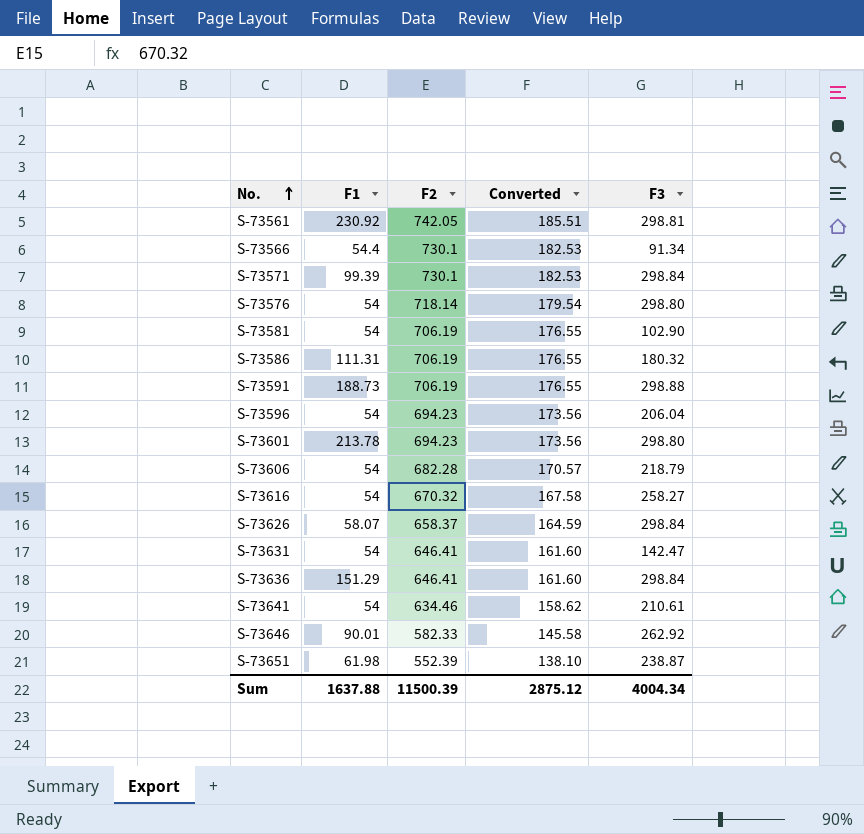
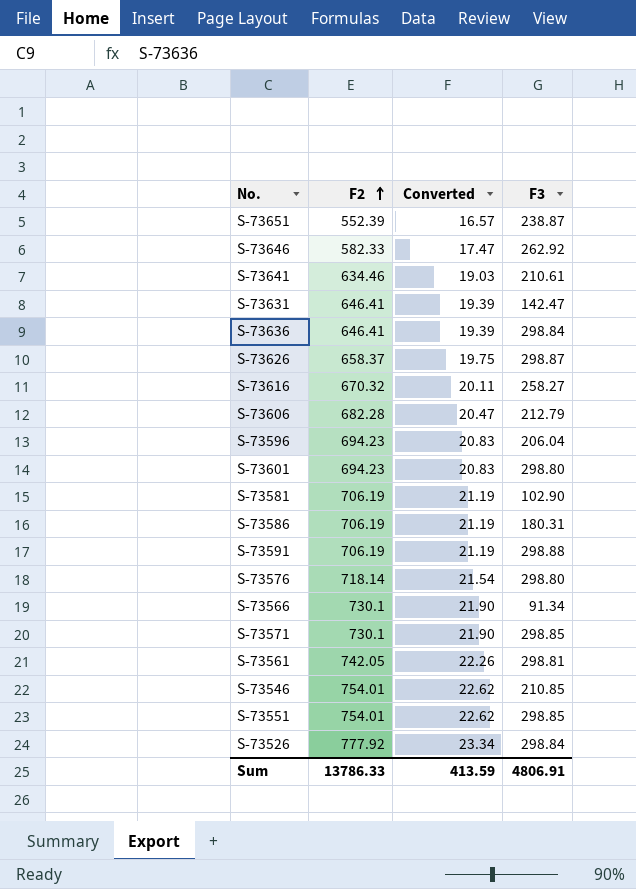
row order: No. ascending -> F2 ascending
column F1 | position: 2 -> none
column Converted | formula: [F2] * 0.25 -> [F2] * 0.03
S-73626 | F3: 298.84 -> 298.87
S-73606 | F3: 218.79 -> 212.79
S-73586 | F3: 180.32 -> 180.31
S-73571 | F3: 298.84 -> 298.85
row S-73546: none -> 754.01 | 22.62 | 210.85
row S-73551: none -> 754.01 | 22.62 | 298.85
row S-73526: none -> 777.92 | 23.34 | 298.84
Sum | F2: 11500.39 -> 13786.33
Sum | Converted: 2875.12 -> 413.59
Sum | F3: 4004.34 -> 4806.91

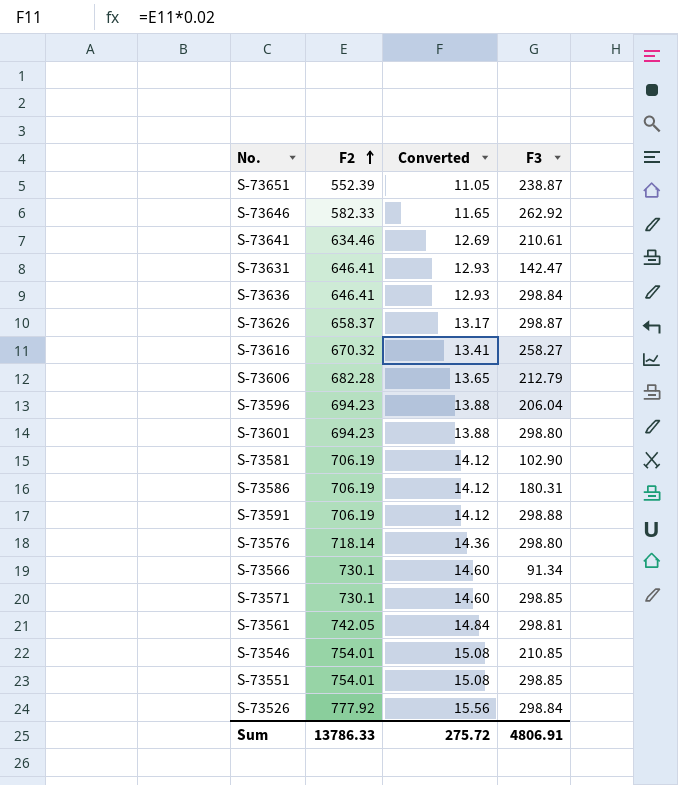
column Converted | formula: [F2] * 0.03 -> [F2] * 0.02
Sum | Converted: 413.59 -> 275.72

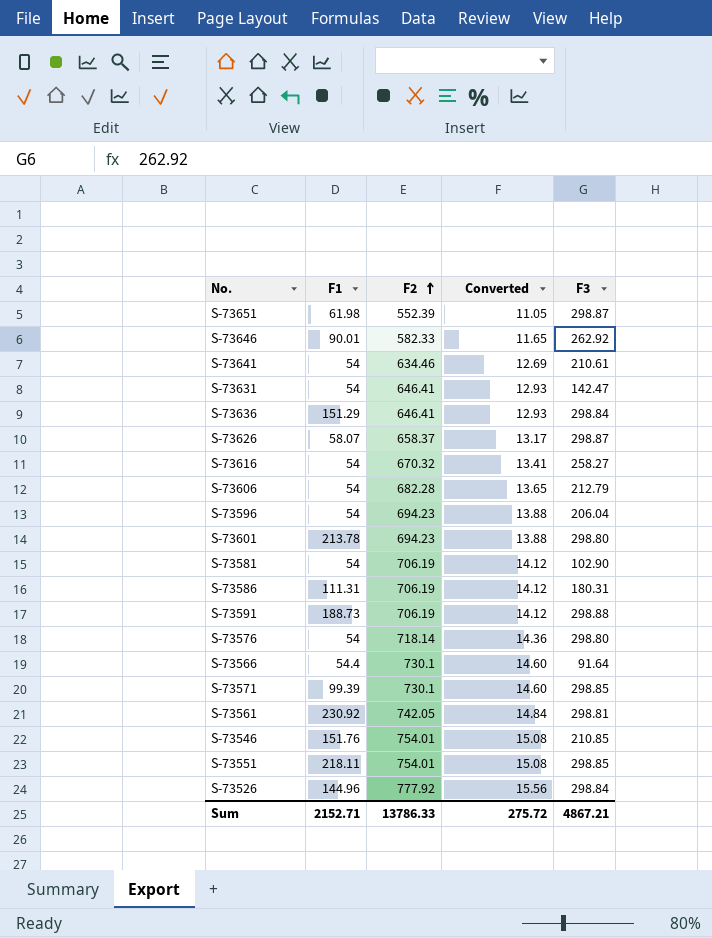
column F1 | position: none -> 2
S-73651 | F3: 238.87 -> 298.87
S-73566 | F3: 91.34 -> 91.64
Sum | F3: 4806.91 -> 4867.21

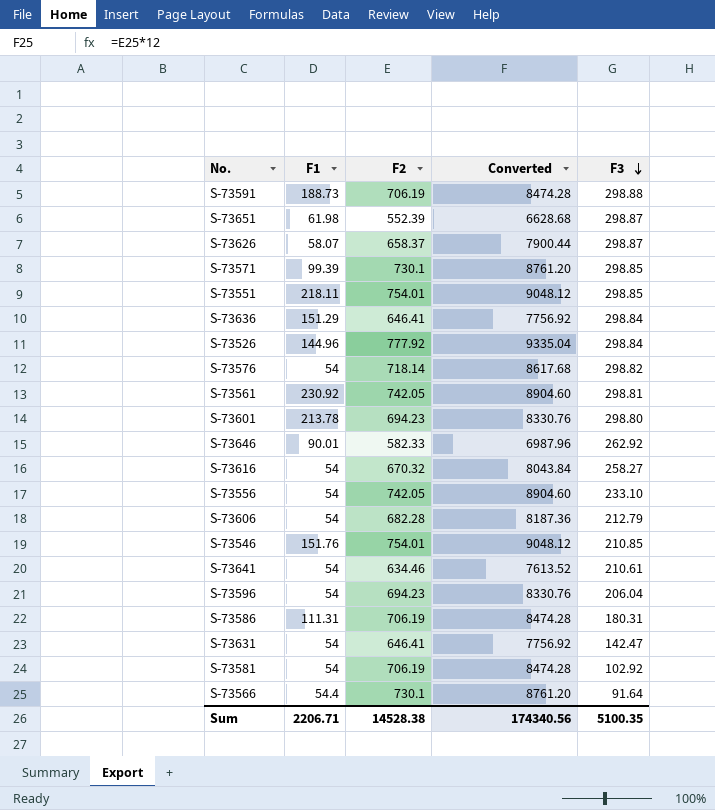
row order: F2 ascending -> F3 descending
column Converted | formula: [F2] * 0.02 -> [F2] * 12
S-73576 | F3: 298.80 -> 298.82
row S-73556: none -> 54 | 742.05 | 8904.60 | 233.10
S-73581 | F3: 102.90 -> 102.92
Sum | F1: 2152.71 -> 2206.71
Sum | F2: 13786.33 -> 14528.38
Sum | Converted: 275.72 -> 174340.56
Sum | F3: 4867.21 -> 5100.35

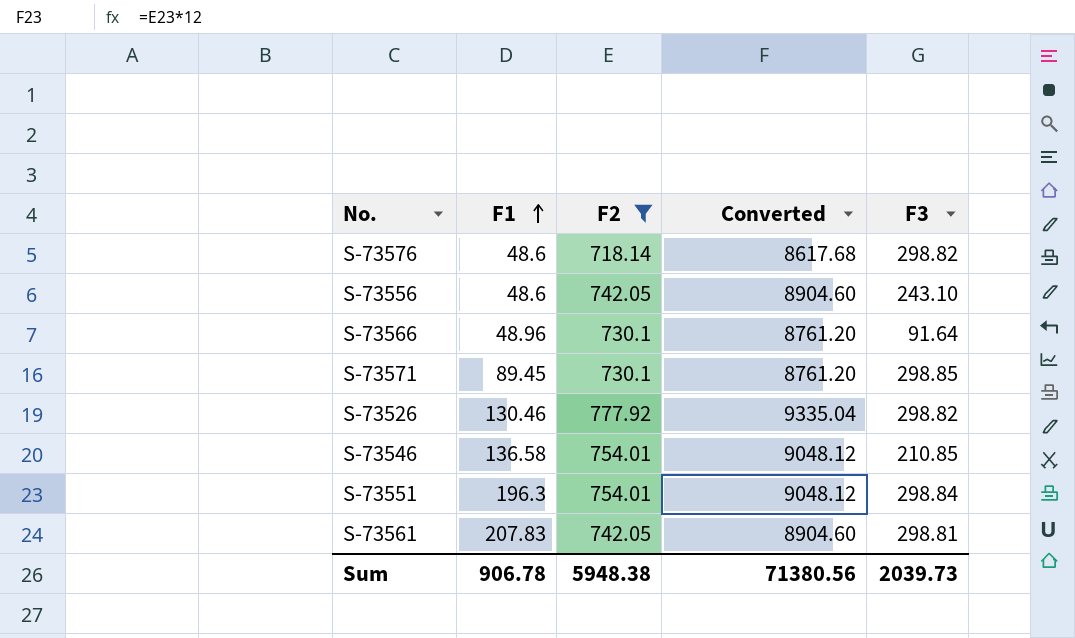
filter: none -> F2 >= 718.14
row order: F3 descending -> F1 ascending
S-73576 | F1: 54 -> 48.6
S-73556 | F1: 54 -> 48.6
S-73556 | F3: 233.10 -> 243.10
S-73566 | F1: 54.4 -> 48.96
S-73571 | F1: 99.39 -> 89.45
S-73526 | F1: 144.96 -> 130.46
S-73526 | F3: 298.84 -> 298.82
S-73546 | F1: 151.76 -> 136.58
S-73551 | F1: 218.11 -> 196.3
S-73551 | F3: 298.85 -> 298.84
S-73561 | F1: 230.92 -> 207.83
Sum | F1: 2206.71 -> 906.78
Sum | F2: 14528.38 -> 5948.38
Sum | Converted: 174340.56 -> 71380.56
Sum | F3: 5100.35 -> 2039.73

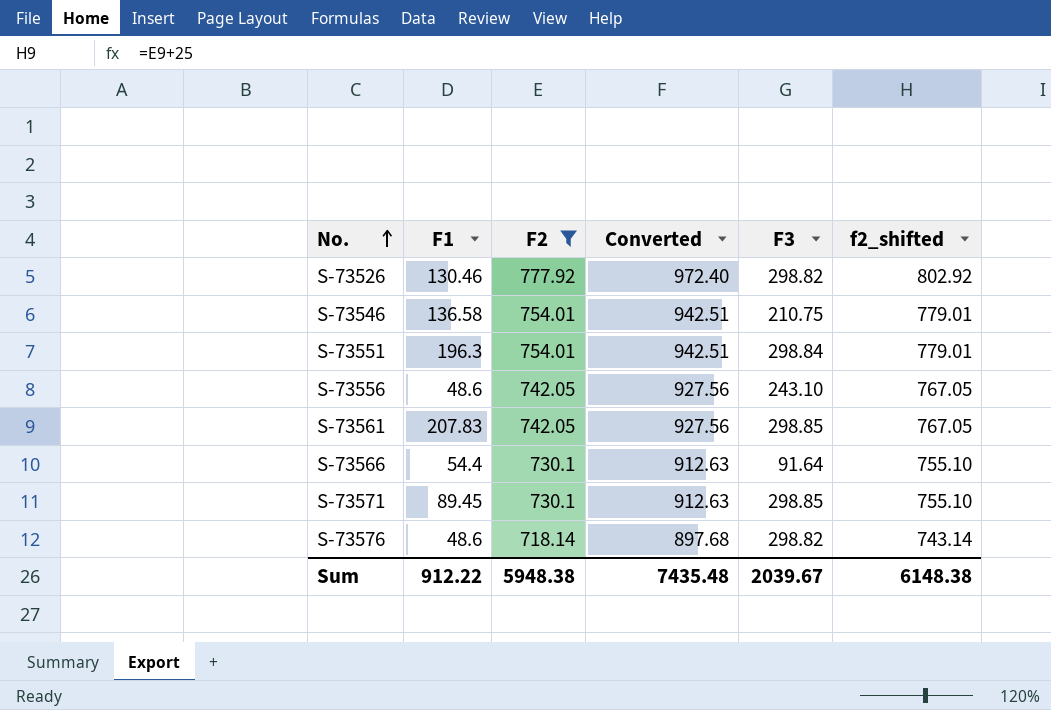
row order: F1 ascending -> No. ascending
column Converted | formula: [F2] * 12 -> [F2] * 1.25
column f2_shifted | formula: none -> [F2] + 25
S-73546 | F3: 210.85 -> 210.75
S-73561 | F3: 298.81 -> 298.85
S-73566 | F1: 48.96 -> 54.4
Sum | F1: 906.78 -> 912.22
Sum | Converted: 71380.56 -> 7435.48
Sum | F3: 2039.73 -> 2039.67

